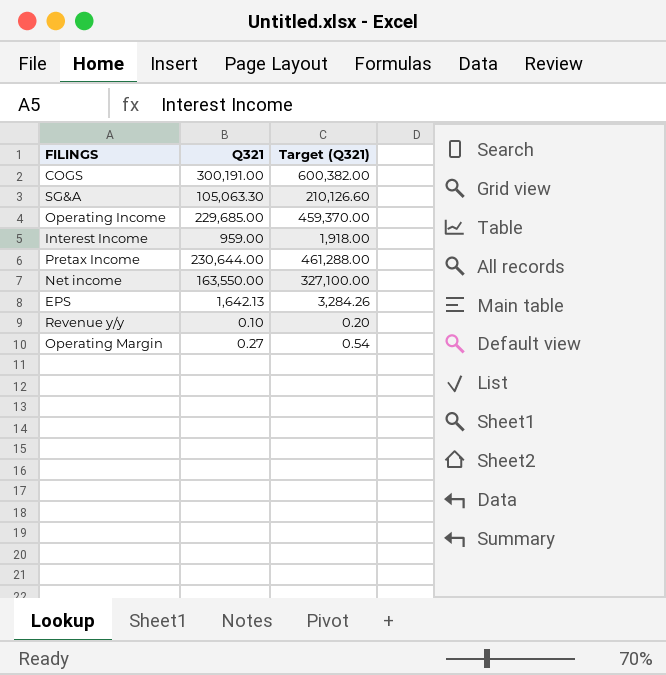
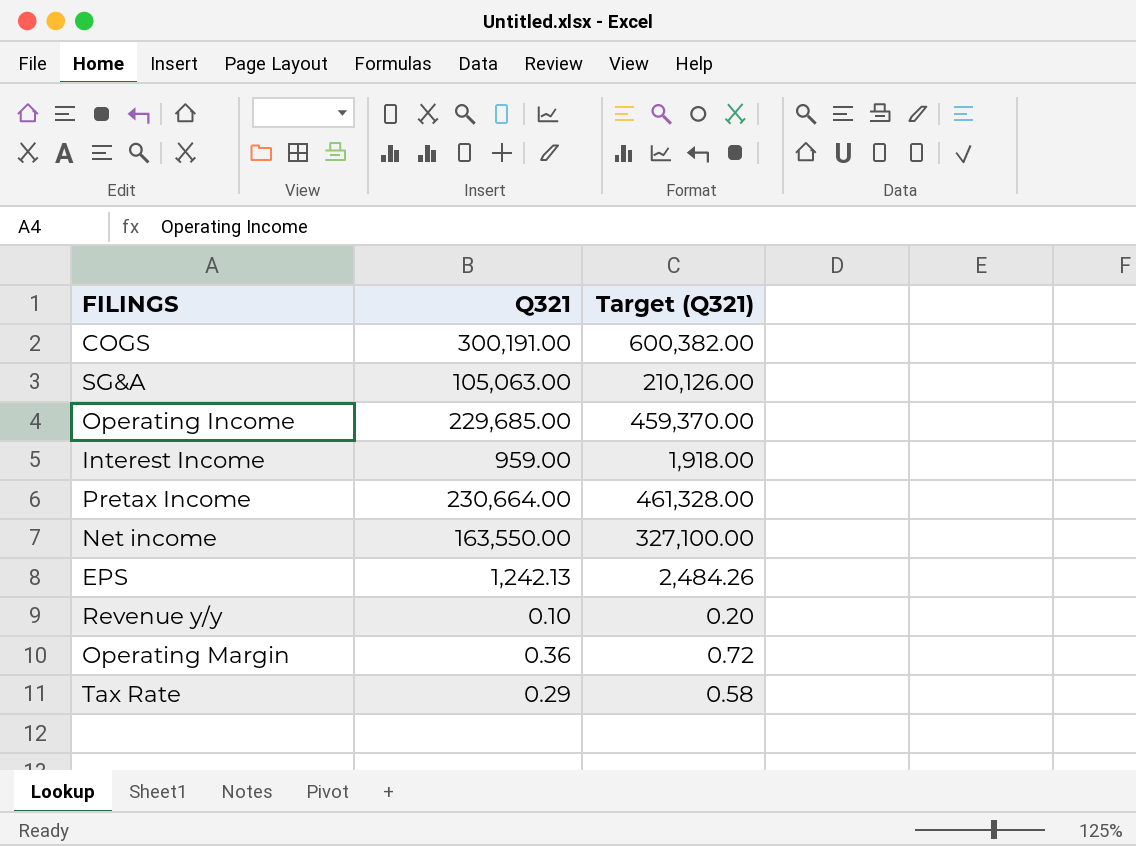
SG&A | Q321: 105,063.30 -> 105,063.00
SG&A | Target (Q321): 210,126.60 -> 210,126.00
Pretax Income | Q321: 230,644.00 -> 230,664.00
Pretax Income | Target (Q321): 461,288.00 -> 461,328.00
EPS | Q321: 1,642.13 -> 1,242.13
EPS | Target (Q321): 3,284.26 -> 2,484.26
Operating Margin | Q321: 0.27 -> 0.36
Operating Margin | Target (Q321): 0.54 -> 0.72
row Tax Rate: none -> 0.29 | 0.58

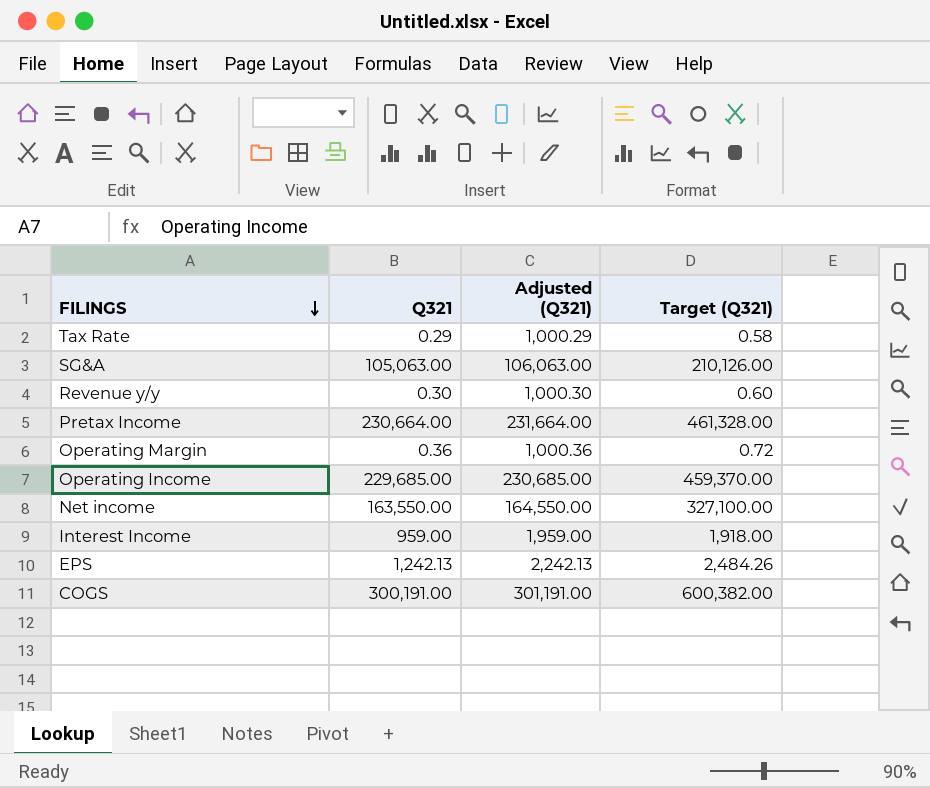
row order: none -> FILINGS descending
column Adjusted (Q321) | formula: none -> [Q321] + 1000
Revenue y/y | Q321: 0.10 -> 0.30
Revenue y/y | Target (Q321): 0.20 -> 0.60

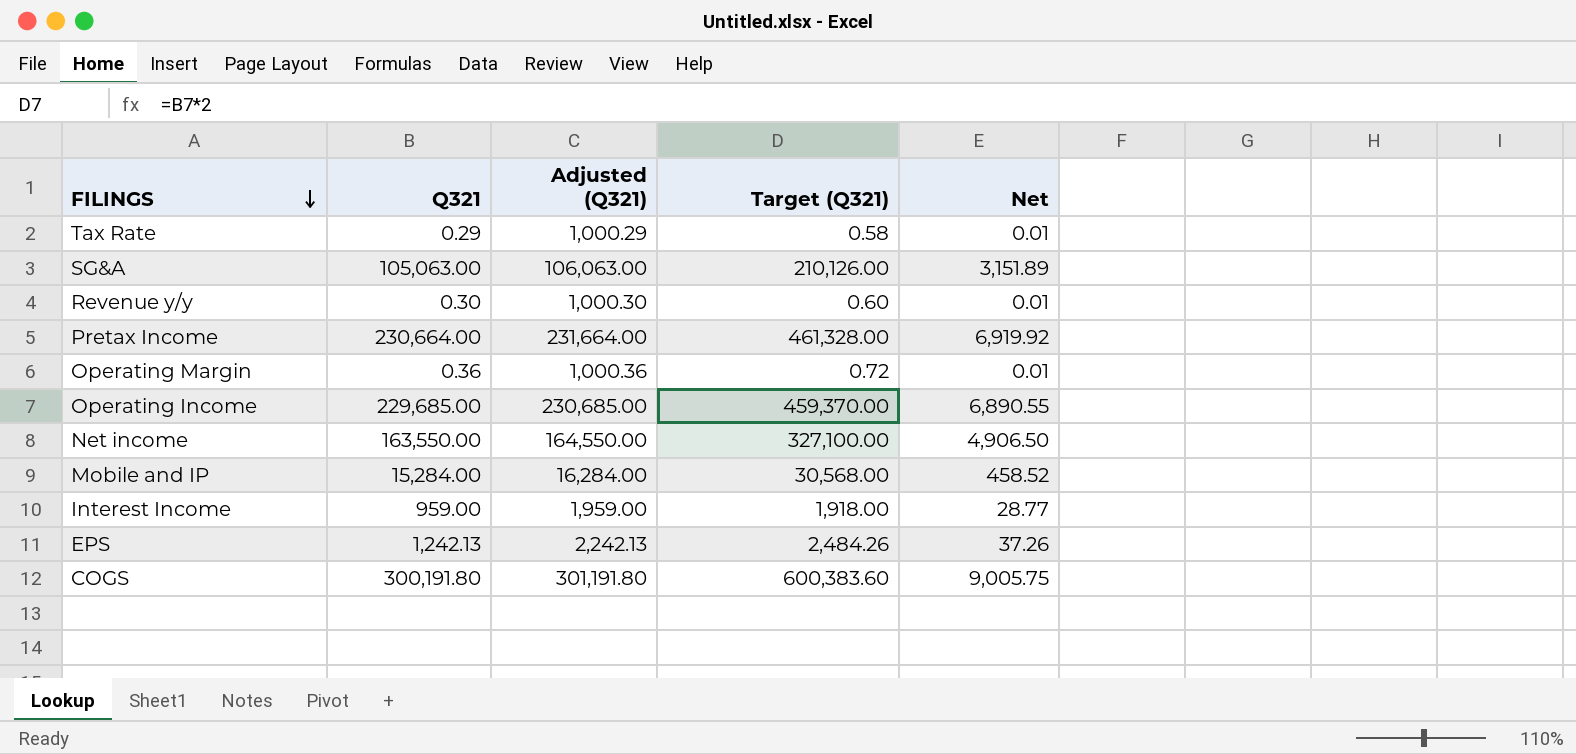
column Net | formula: none -> [Q321] * 0.03
row Mobile and IP: none -> 15,284.00 | 16,284.00 | 30,568.00 | 458.52
COGS | Q321: 300,191.00 -> 300,191.80
COGS | Adjusted (Q321): 301,191.00 -> 301,191.80
COGS | Target (Q321): 600,382.00 -> 600,383.60

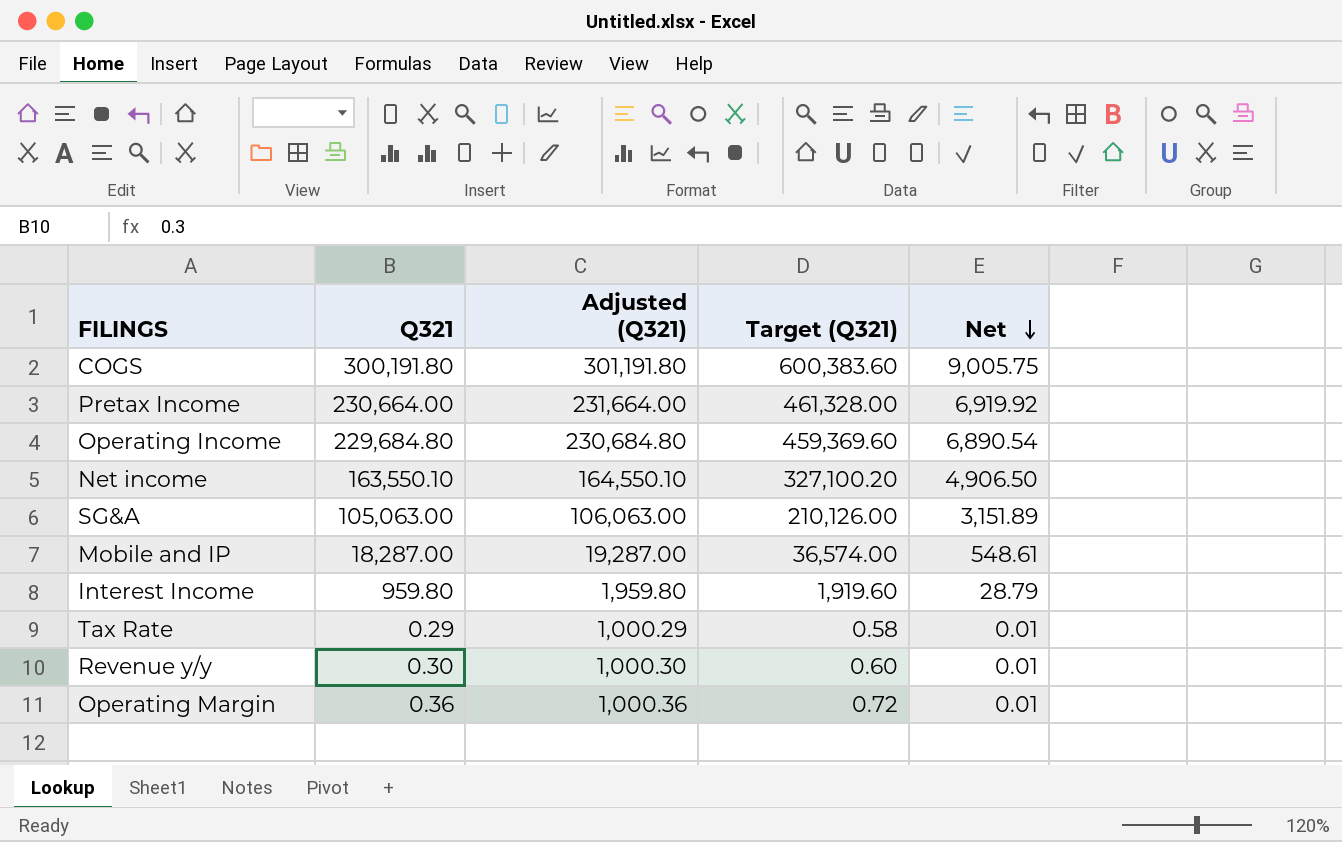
row order: FILINGS descending -> Net descending
row EPS: 1,242.13 | 2,242.13 | 2,484.26 | 37.26 -> none
Operating Income | Q321: 229,685.00 -> 229,684.80
Operating Income | Adjusted (Q321): 230,685.00 -> 230,684.80
Operating Income | Target (Q321): 459,370.00 -> 459,369.60
Operating Income | Net: 6,890.55 -> 6,890.54
Net income | Q321: 163,550.00 -> 163,550.10
Net income | Adjusted (Q321): 164,550.00 -> 164,550.10
Net income | Target (Q321): 327,100.00 -> 327,100.20
Mobile and IP | Q321: 15,284.00 -> 18,287.00
Mobile and IP | Adjusted (Q321): 16,284.00 -> 19,287.00
Mobile and IP | Target (Q321): 30,568.00 -> 36,574.00
Mobile and IP | Net: 458.52 -> 548.61
Interest Income | Q321: 959.00 -> 959.80
Interest Income | Adjusted (Q321): 1,959.00 -> 1,959.80
Interest Income | Target (Q321): 1,918.00 -> 1,919.60
Interest Income | Net: 28.77 -> 28.79

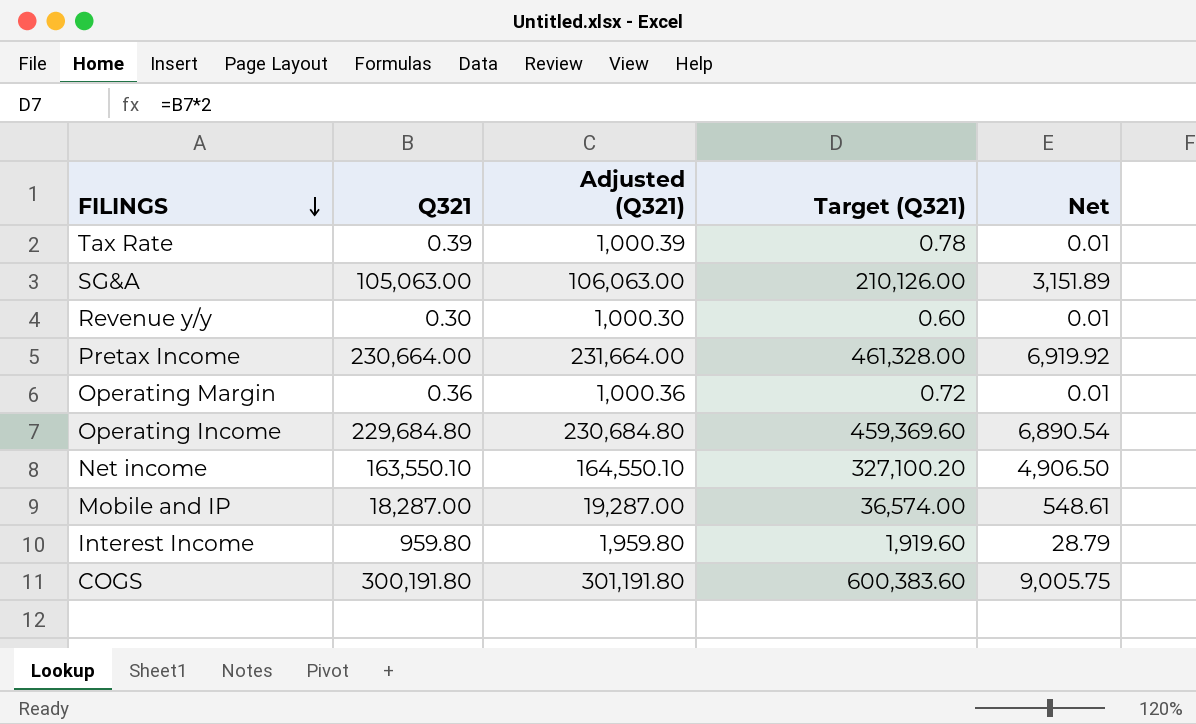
row order: Net descending -> FILINGS descending
Tax Rate | Q321: 0.29 -> 0.39
Tax Rate | Adjusted (Q321): 1,000.29 -> 1,000.39
Tax Rate | Target (Q321): 0.58 -> 0.78

